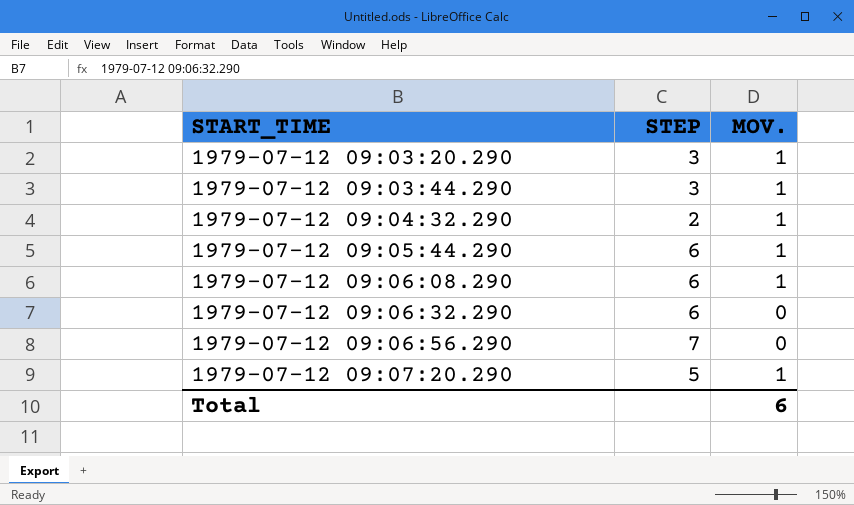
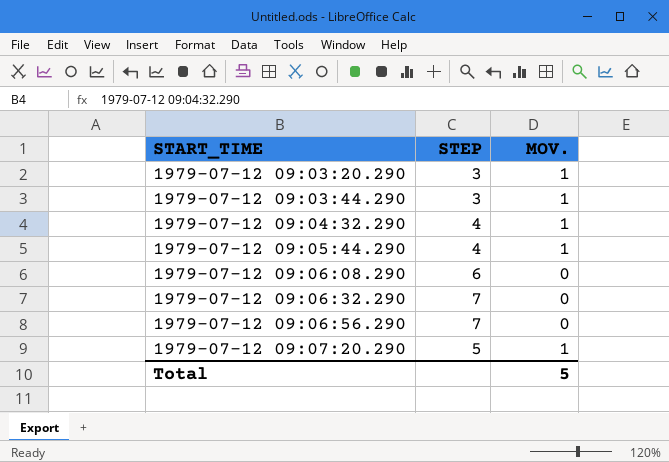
1979-07-12 09:04:32.290 | STEP: 2 -> 4
1979-07-12 09:05:44.290 | STEP: 6 -> 4
1979-07-12 09:06:08.290 | MOV.: 1 -> 0
1979-07-12 09:06:32.290 | STEP: 6 -> 7
Total | MOV.: 6 -> 5

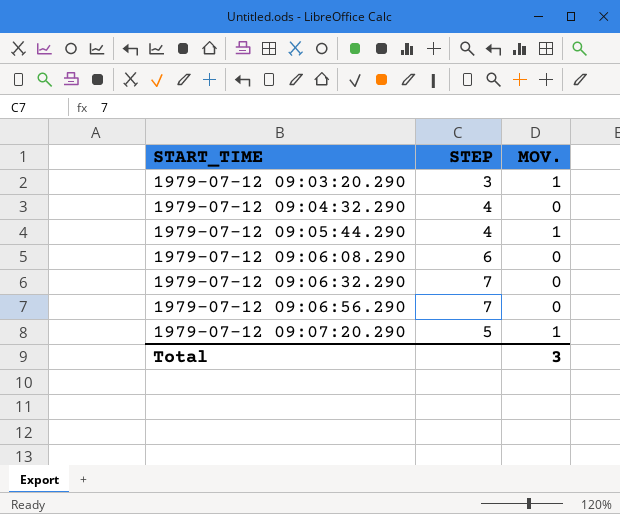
row 1979-07-12 09:03:44.290: 3 | 1 -> none
1979-07-12 09:04:32.290 | MOV.: 1 -> 0
Total | MOV.: 5 -> 3

